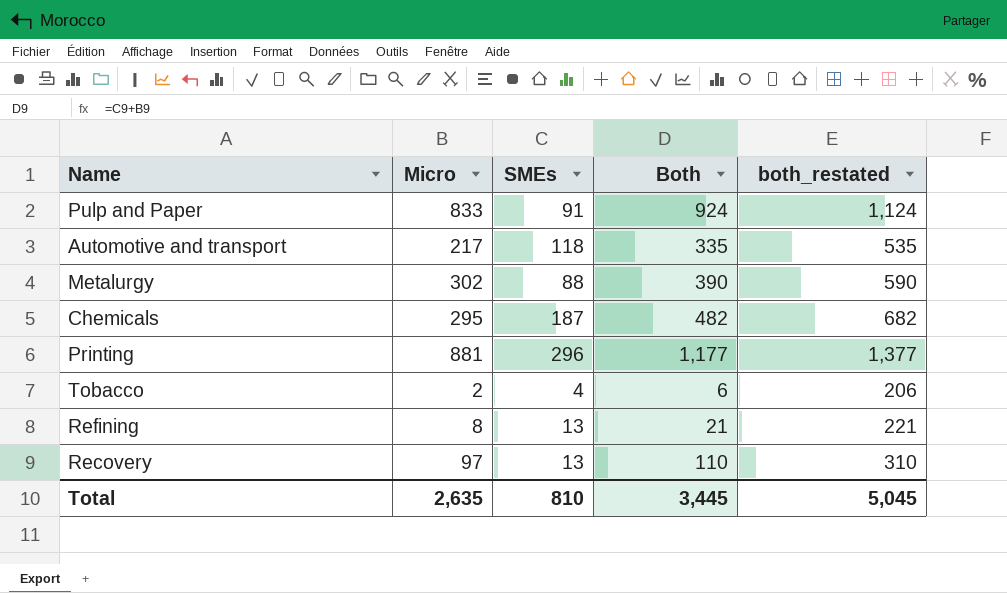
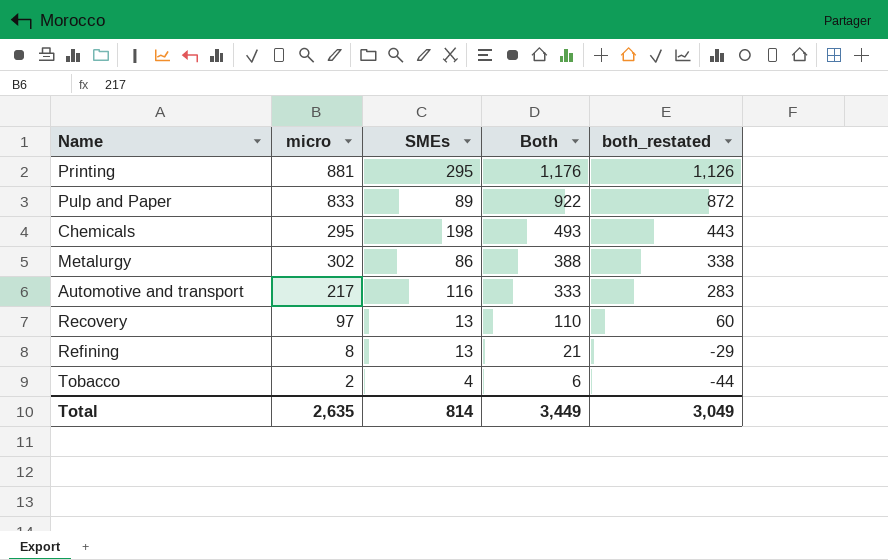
row order: none -> Both descending
column name: Micro -> micro
column both_restated | formula: [Both] + 200 -> [Both] - 50
Printing | SMEs: 296 -> 295
Printing | Both: 1,177 -> 1,176
Pulp and Paper | SMEs: 91 -> 89
Pulp and Paper | Both: 924 -> 922
Chemicals | SMEs: 187 -> 198
Chemicals | Both: 482 -> 493
Metalurgy | SMEs: 88 -> 86
Metalurgy | Both: 390 -> 388
Automotive and transport | SMEs: 118 -> 116
Automotive and transport | Both: 335 -> 333
Total | SMEs: 810 -> 814
Total | Both: 3,445 -> 3,449
Total | both_restated: 5,045 -> 3,049

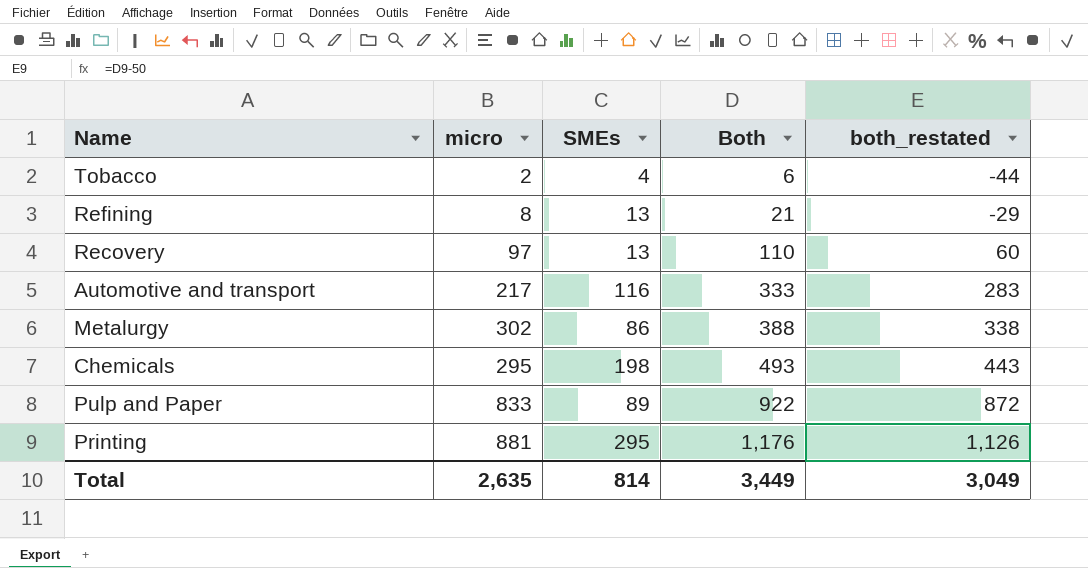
row order: Both descending -> Both ascending

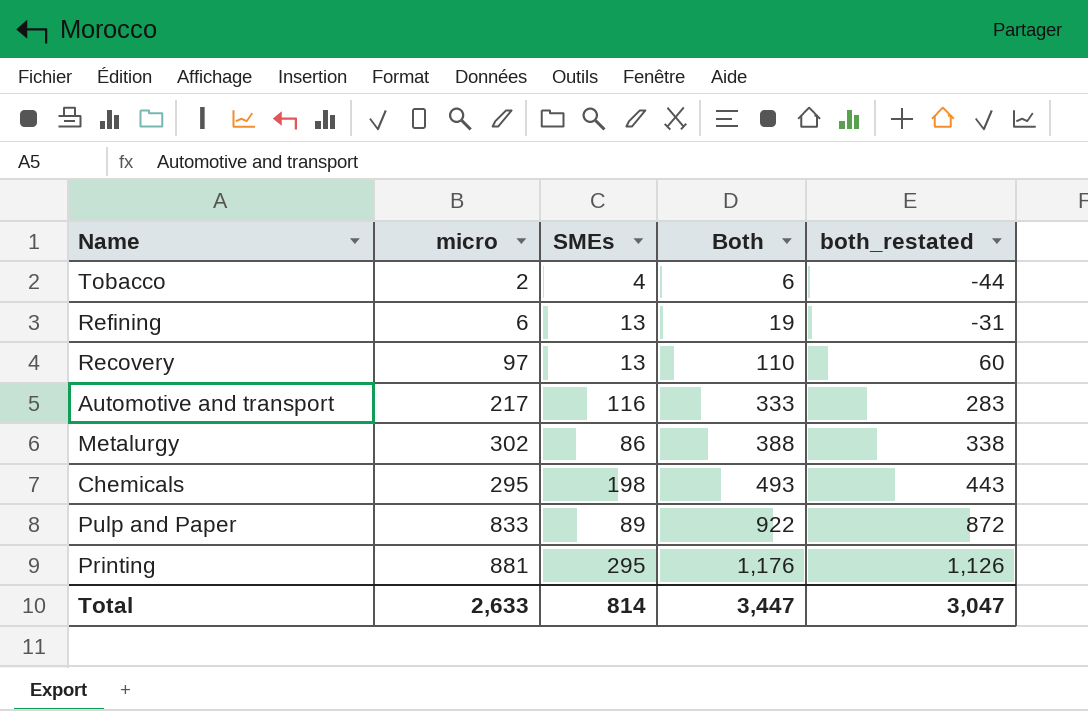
Refining | micro: 8 -> 6
Refining | Both: 21 -> 19
Refining | both_restated: -29 -> -31
Total | micro: 2,635 -> 2,633
Total | Both: 3,449 -> 3,447
Total | both_restated: 3,049 -> 3,047

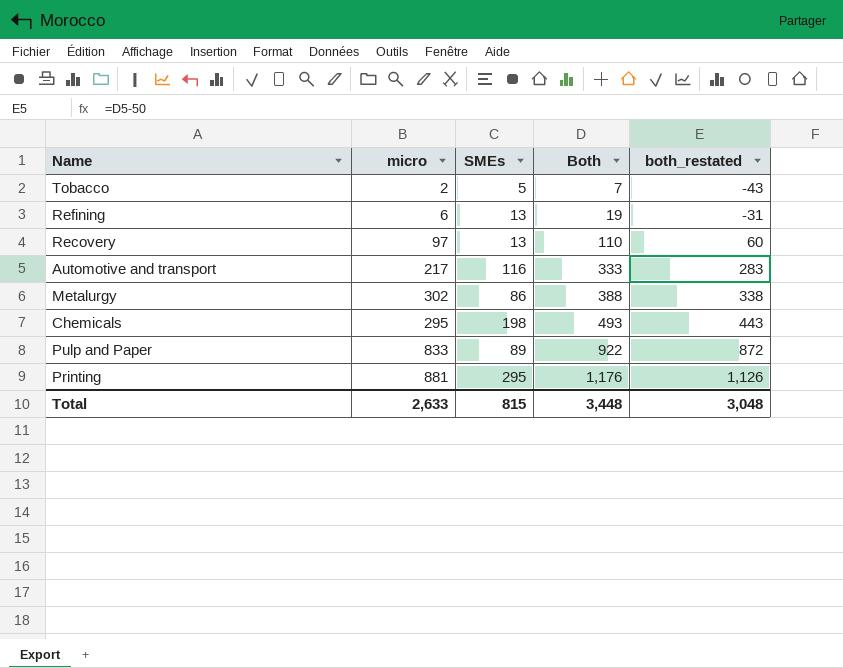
Tobacco | SMEs: 4 -> 5
Tobacco | Both: 6 -> 7
Tobacco | both_restated: -44 -> -43
Total | SMEs: 814 -> 815
Total | Both: 3,447 -> 3,448
Total | both_restated: 3,047 -> 3,048

